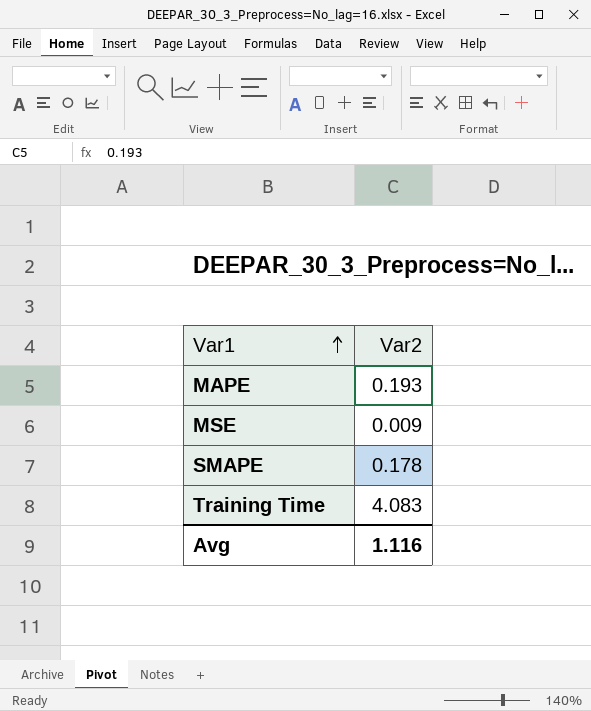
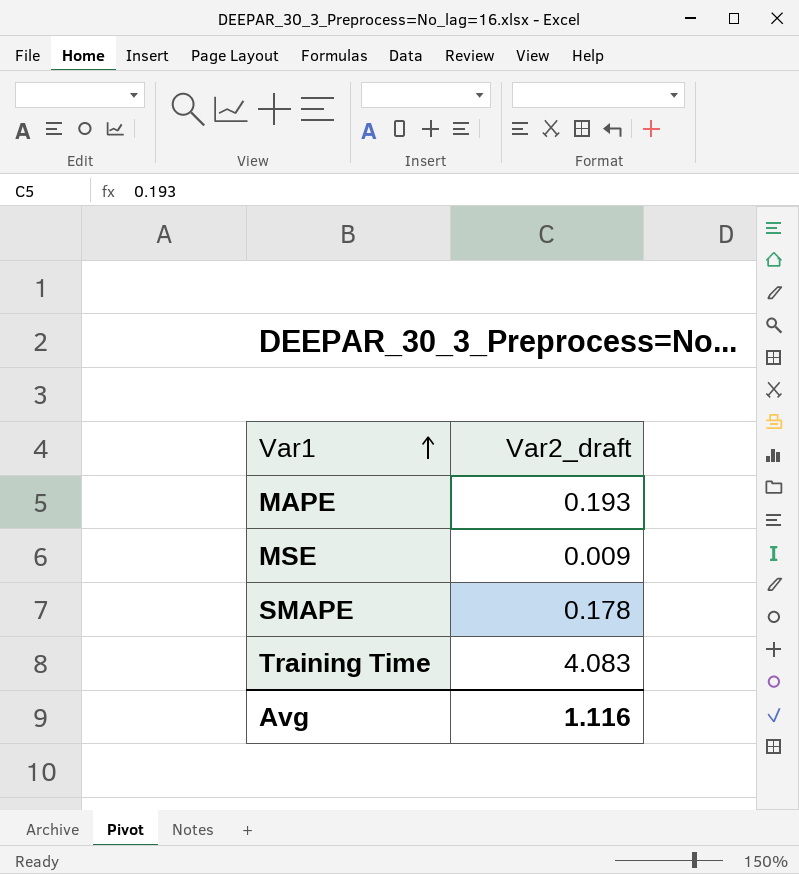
column name: Var2 -> Var2_draft

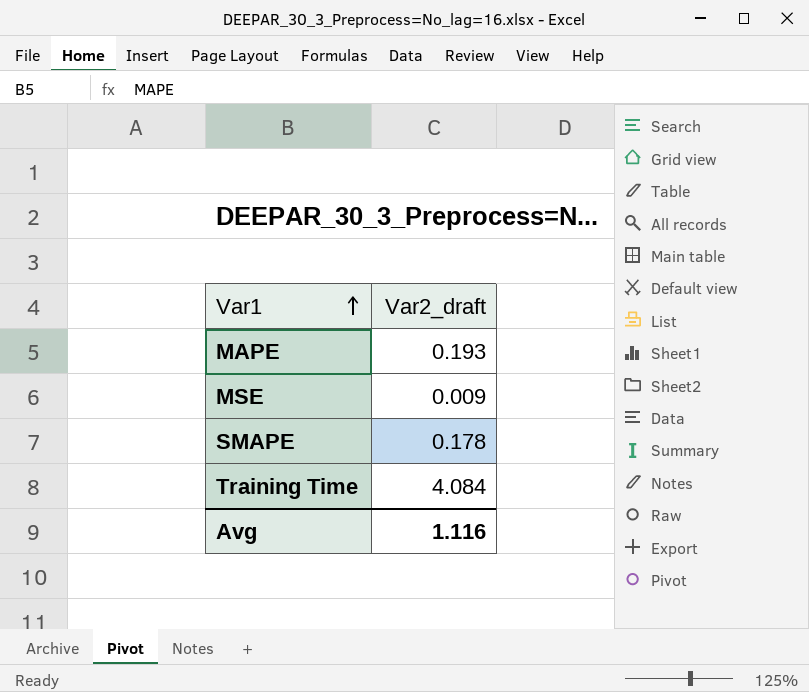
Training Time | Var2_draft: 4.083 -> 4.084

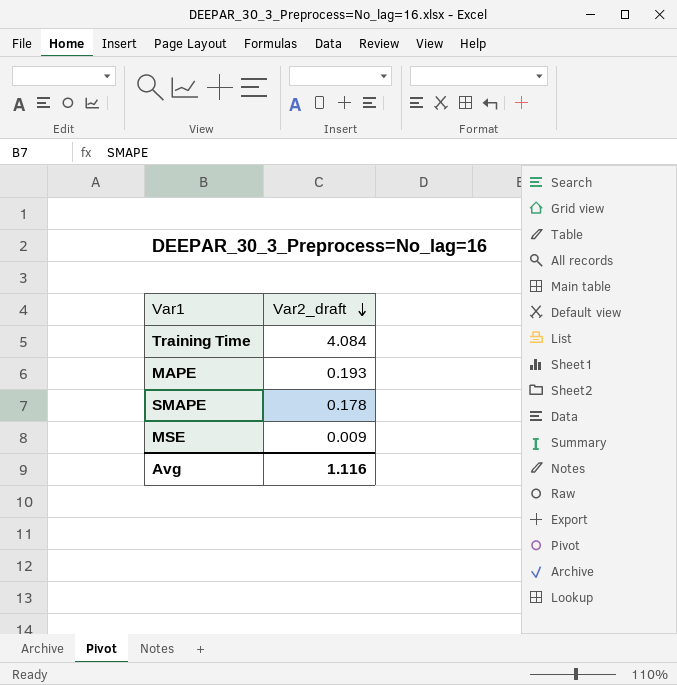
row order: Var1 ascending -> Var2_draft descending

